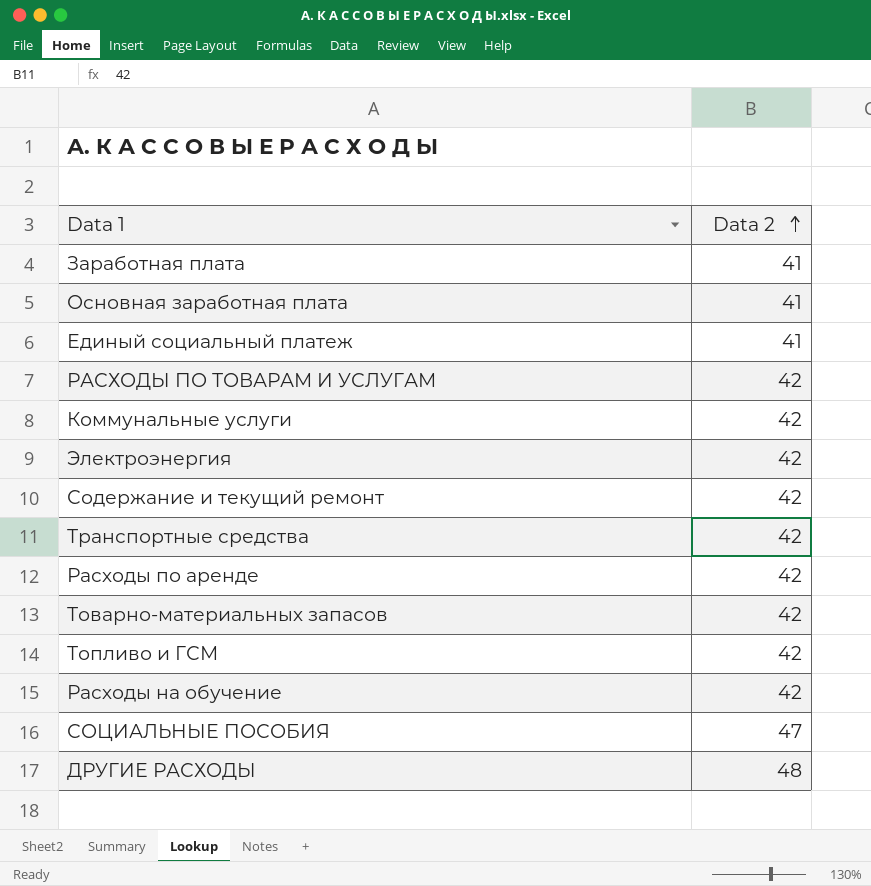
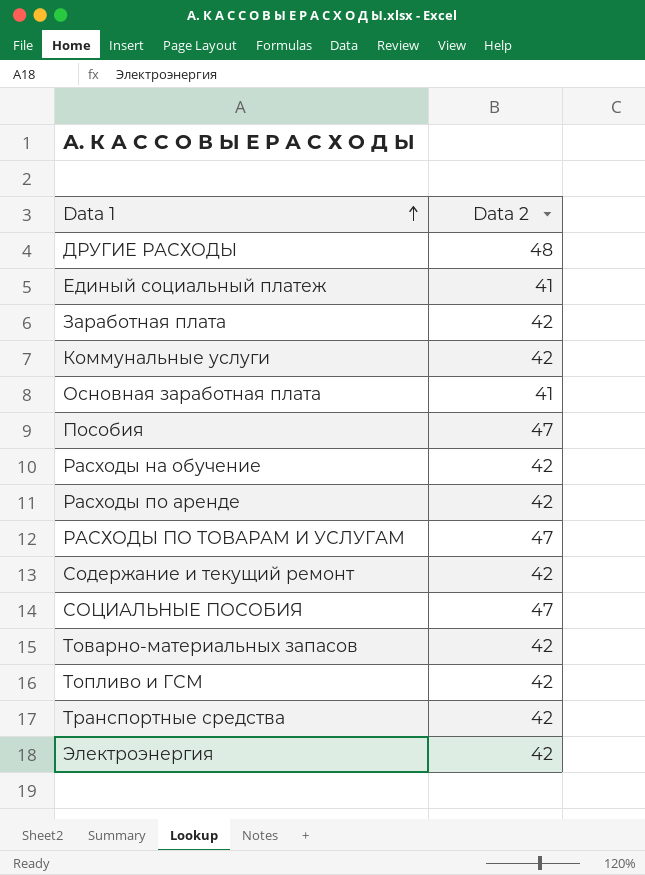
row order: Data 2 ascending -> Data 1 ascending
Заработная плата | Data 2: 41 -> 42
row Пособия: none -> 47
РАСХОДЫ ПО ТОВАРАМ И УСЛУГАМ | Data 2: 42 -> 47

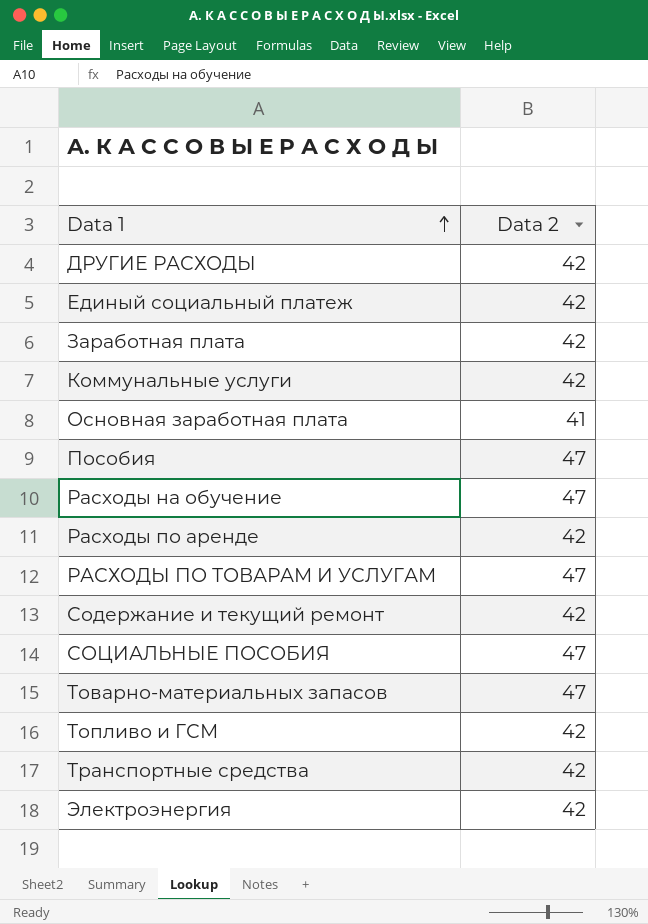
ДРУГИЕ РАСХОДЫ | Data 2: 48 -> 42
Единый социальный платеж | Data 2: 41 -> 42
Расходы на обучение | Data 2: 42 -> 47
Товарно-материальных запасов | Data 2: 42 -> 47

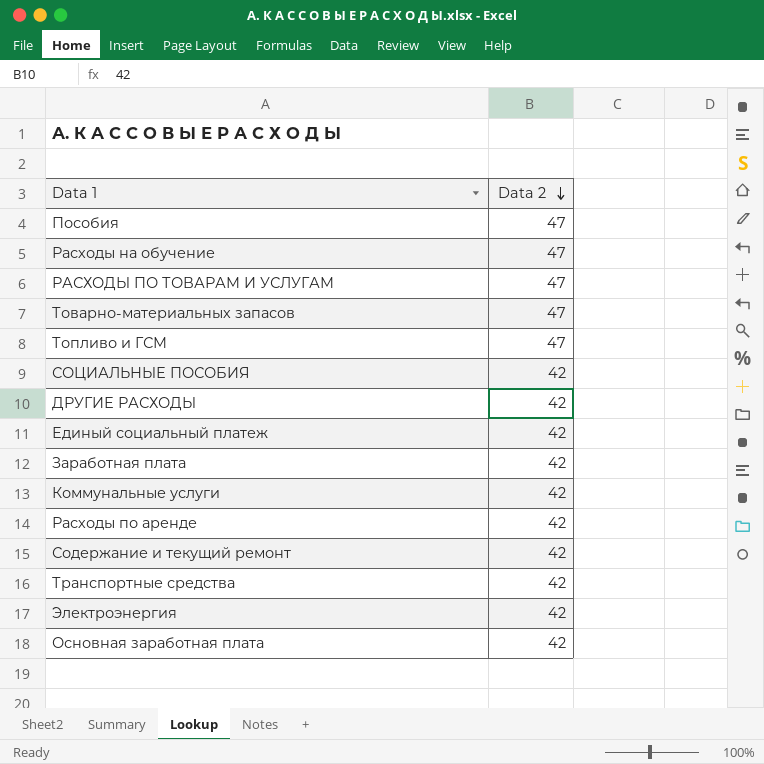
row order: Data 1 ascending -> Data 2 descending
Топливо и ГСМ | Data 2: 42 -> 47
СОЦИАЛЬНЫЕ ПОСОБИЯ | Data 2: 47 -> 42
Основная заработная плата | Data 2: 41 -> 42

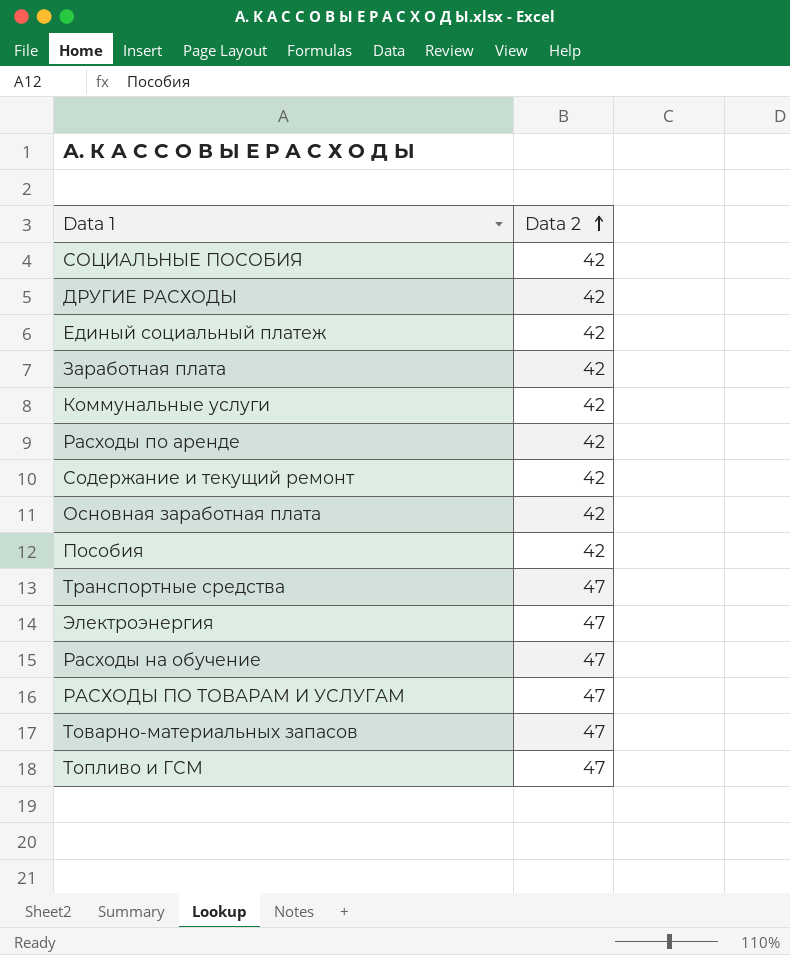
row order: Data 2 descending -> Data 2 ascending
Пособия | Data 2: 47 -> 42
Транспортные средства | Data 2: 42 -> 47
Электроэнергия | Data 2: 42 -> 47

